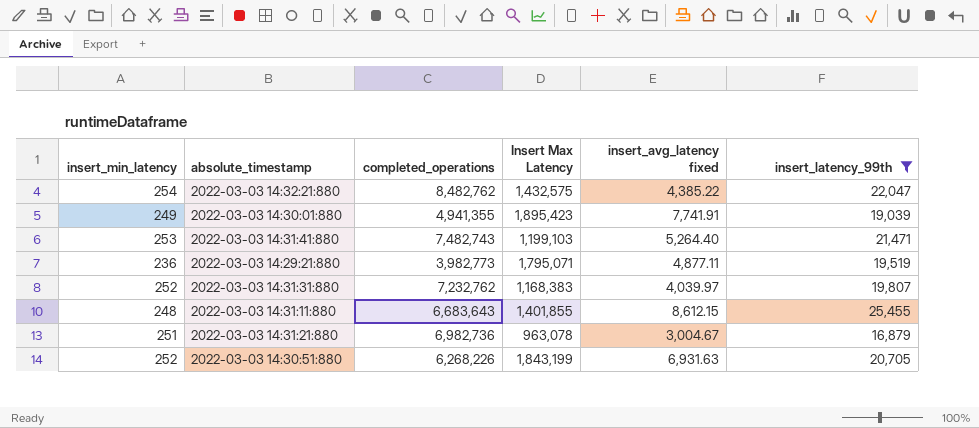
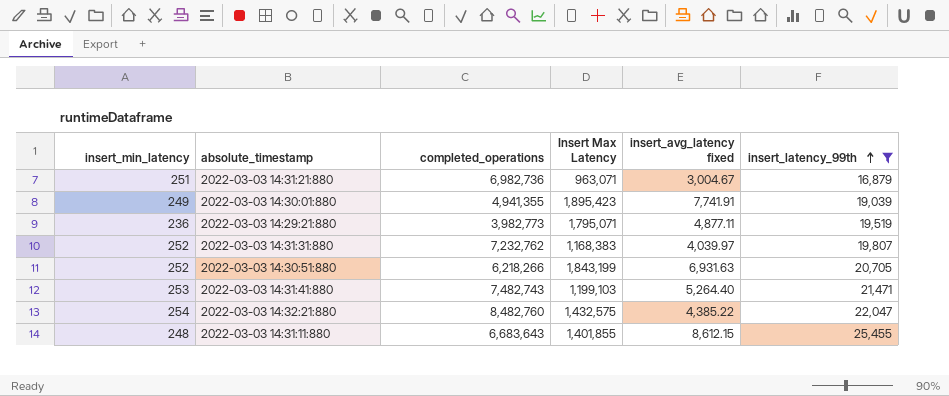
row order: none -> insert_latency_99th ascending
2022-03-03 14:31:21:880 | Insert Max Latency: 963,078 -> 963,071
2022-03-03 14:30:51:880 | completed_operations: 6,268,226 -> 6,218,266
2022-03-03 14:32:21:880 | completed_operations: 8,482,762 -> 8,482,760

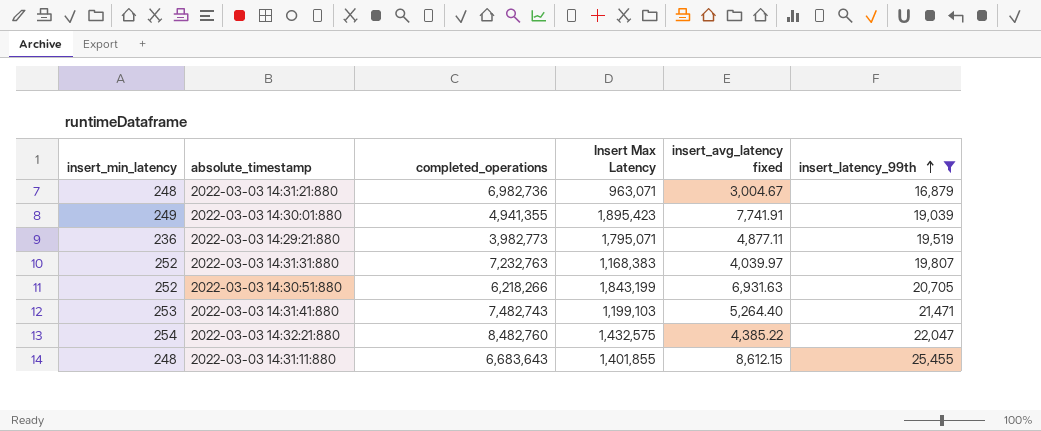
2022-03-03 14:31:21:880 | insert_min_latency: 251 -> 248
2022-03-03 14:31:31:880 | completed_operations: 7,232,762 -> 7,232,763

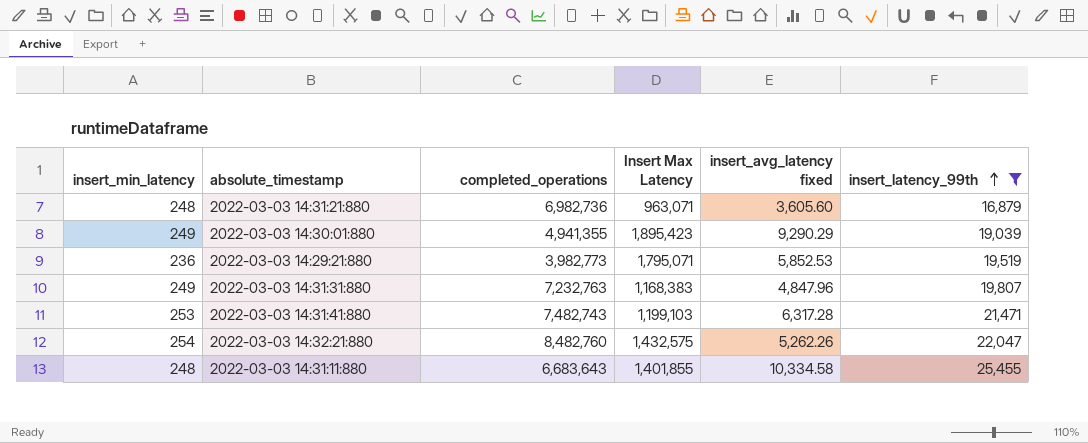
row 2022-03-03 14:30:51:880: 252 | 6,218,266 | 1,843,199 | 6,931.63 | 20,705 -> none
2022-03-03 14:31:21:880 | insert_avg_latency fixed: 3,004.67 -> 3,605.60
2022-03-03 14:30:01:880 | insert_avg_latency fixed: 7,741.91 -> 9,290.29
2022-03-03 14:29:21:880 | insert_avg_latency fixed: 4,877.11 -> 5,852.53
2022-03-03 14:31:31:880 | insert_min_latency: 252 -> 249
2022-03-03 14:31:31:880 | insert_avg_latency fixed: 4,039.97 -> 4,847.96
2022-03-03 14:31:41:880 | insert_avg_latency fixed: 5,264.40 -> 6,317.28
2022-03-03 14:32:21:880 | insert_avg_latency fixed: 4,385.22 -> 5,262.26
2022-03-03 14:31:11:880 | insert_avg_latency fixed: 8,612.15 -> 10,334.58

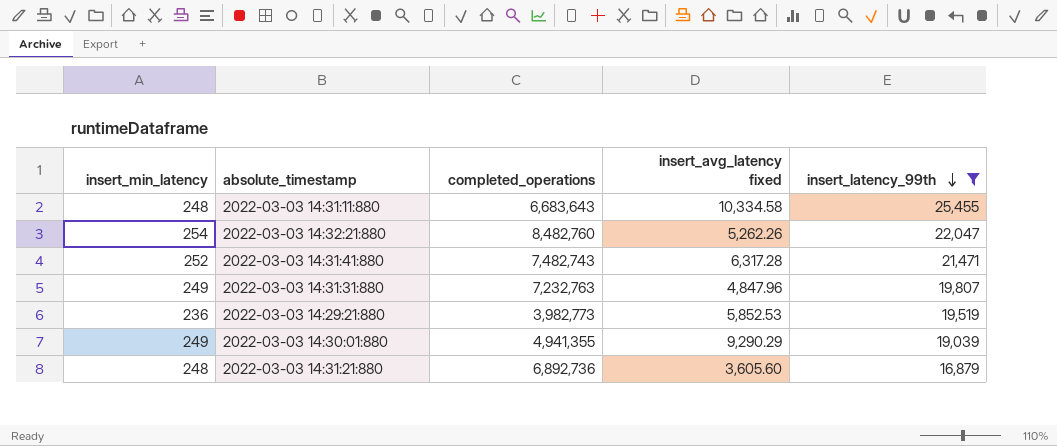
row order: insert_latency_99th ascending -> insert_latency_99th descending
column Insert Max Latency | position: 4 -> none
2022-03-03 14:31:41:880 | insert_min_latency: 253 -> 252
2022-03-03 14:31:21:880 | completed_operations: 6,982,736 -> 6,892,736

